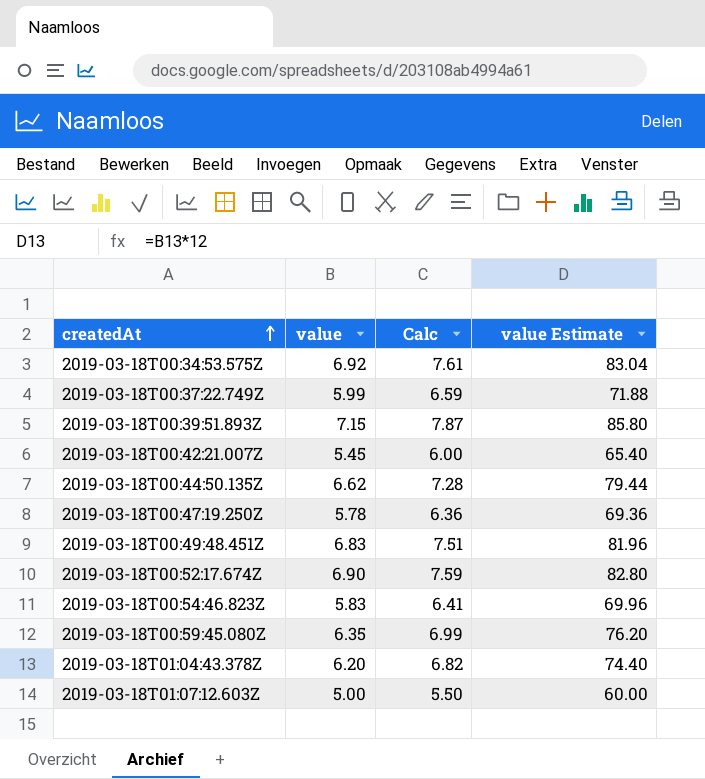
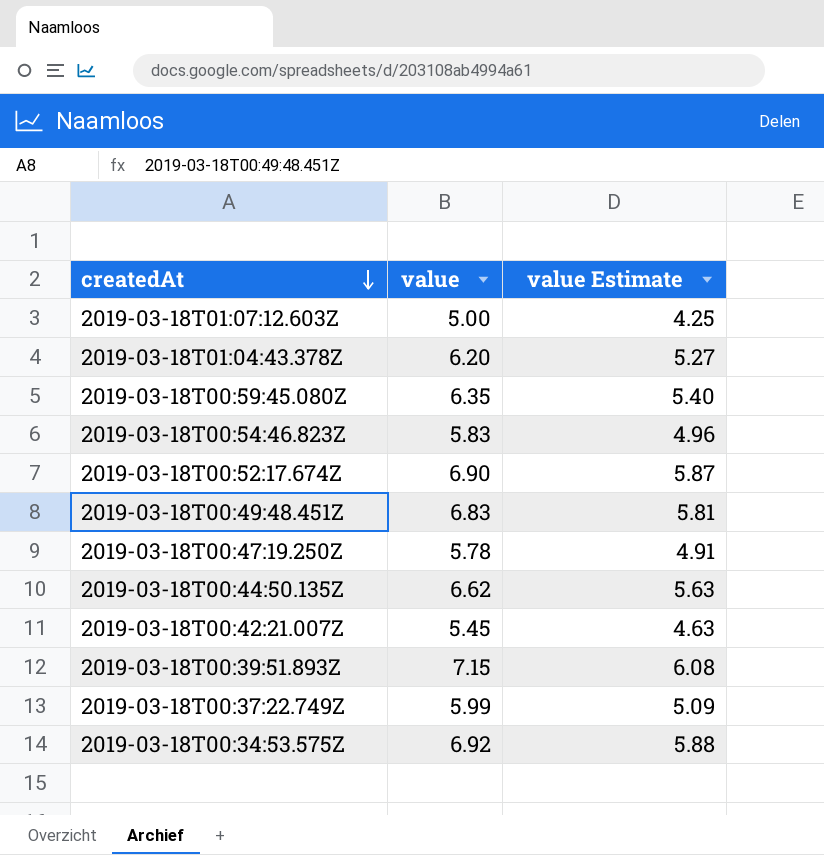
row order: createdAt ascending -> createdAt descending
column Calc | formula: [value] * 1.1 -> none
column value Estimate | formula: [value] * 12 -> [value] * 0.85

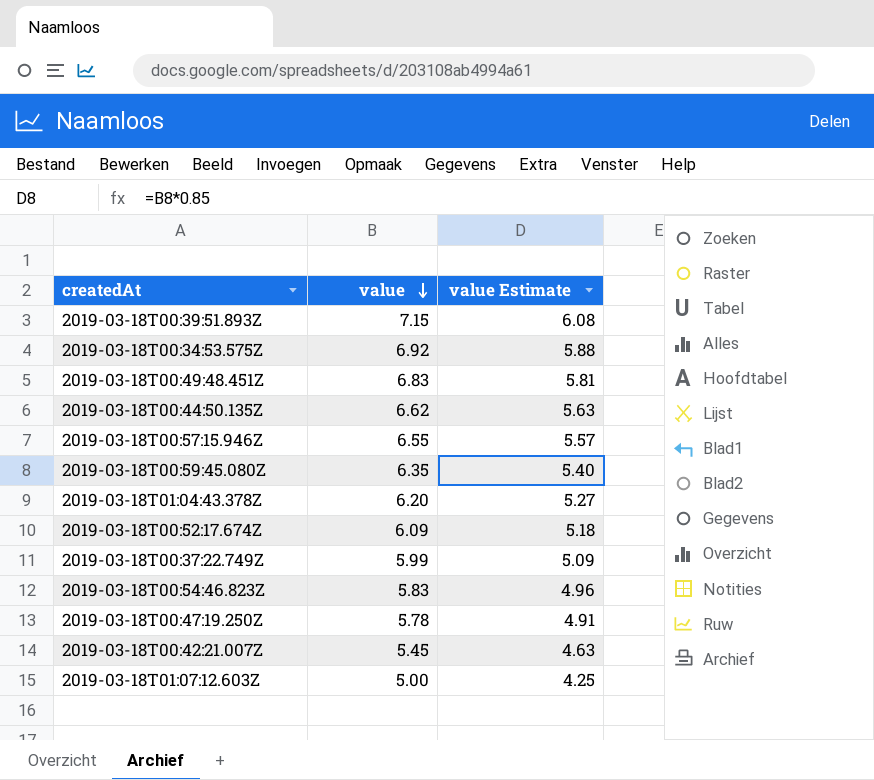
row order: createdAt descending -> value descending
row 2019-03-18T00:57:15.946Z: none -> 6.55 | 5.57
2019-03-18T00:52:17.674Z | value: 6.90 -> 6.09
2019-03-18T00:52:17.674Z | value Estimate: 5.87 -> 5.18

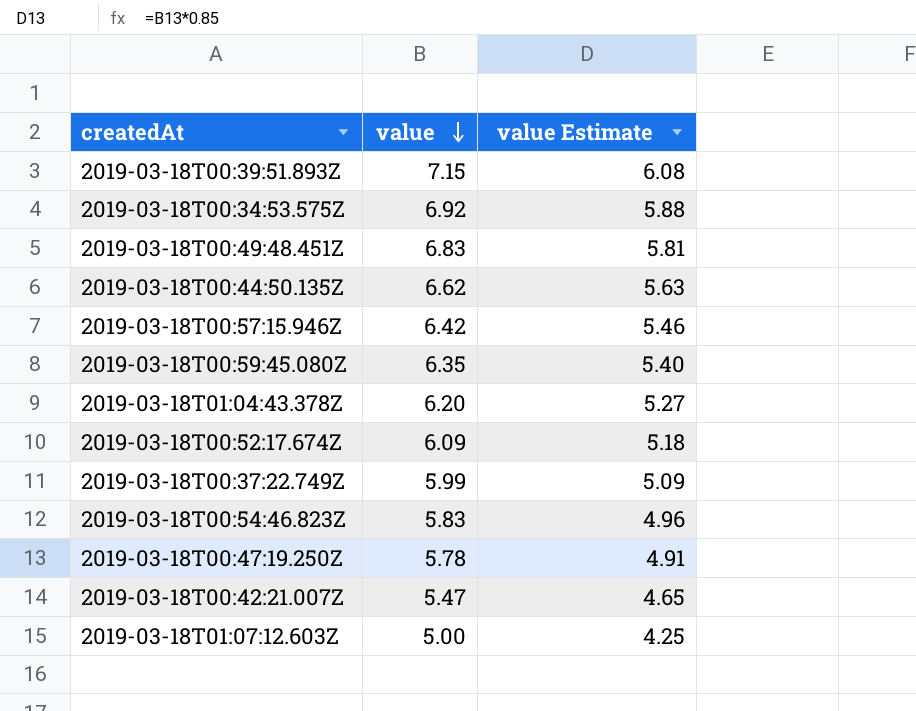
2019-03-18T00:57:15.946Z | value: 6.55 -> 6.42
2019-03-18T00:57:15.946Z | value Estimate: 5.57 -> 5.46
2019-03-18T00:42:21.007Z | value: 5.45 -> 5.47
2019-03-18T00:42:21.007Z | value Estimate: 4.63 -> 4.65

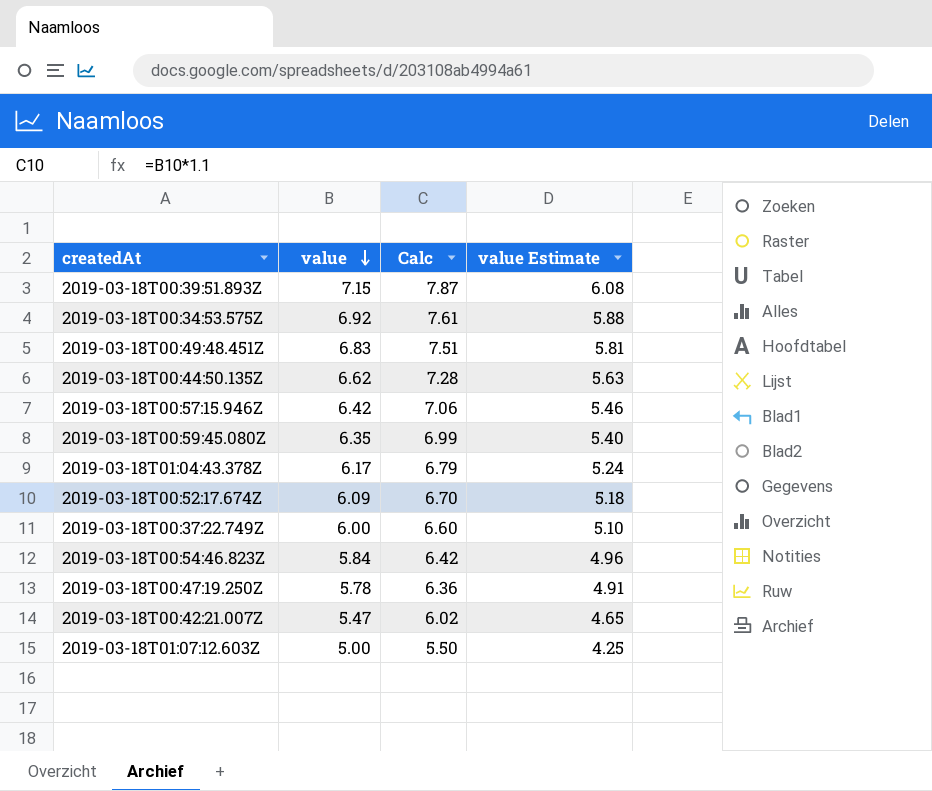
column Calc | formula: none -> [value] * 1.1
2019-03-18T01:04:43.378Z | value: 6.20 -> 6.17
2019-03-18T01:04:43.378Z | value Estimate: 5.27 -> 5.24
2019-03-18T00:37:22.749Z | value: 5.99 -> 6.00
2019-03-18T00:37:22.749Z | value Estimate: 5.09 -> 5.10
2019-03-18T00:54:46.823Z | value: 5.83 -> 5.84

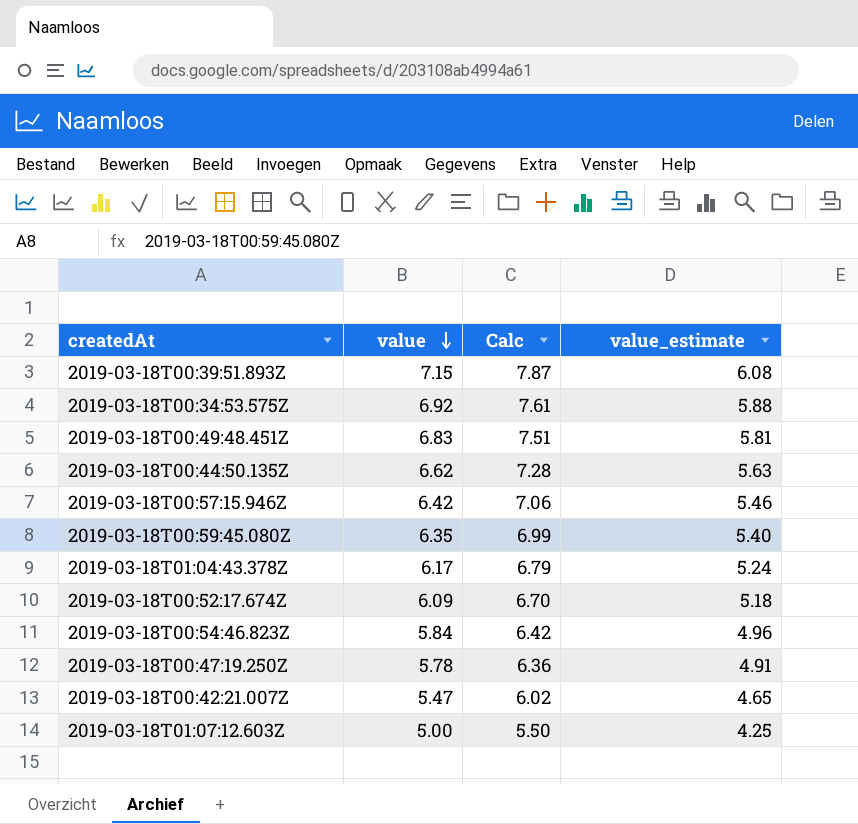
column name: value Estimate -> value_estimate
row 2019-03-18T00:37:22.749Z: 6.00 | 6.60 | 5.10 -> none

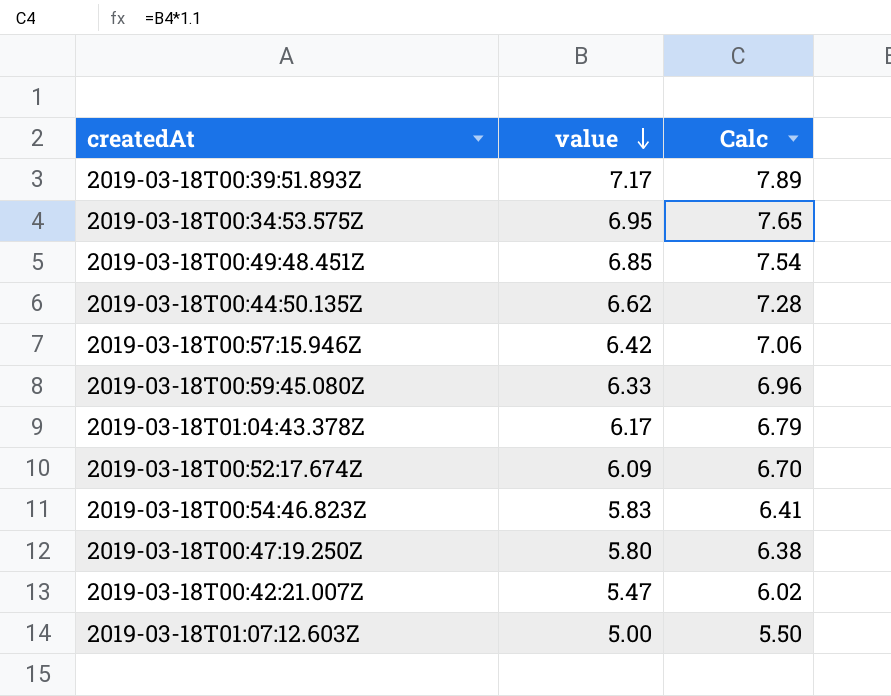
column value_estimate | formula: [value] * 0.85 -> none
2019-03-18T00:39:51.893Z | value: 7.15 -> 7.17
2019-03-18T00:39:51.893Z | Calc: 7.87 -> 7.89
2019-03-18T00:34:53.575Z | value: 6.92 -> 6.95
2019-03-18T00:34:53.575Z | Calc: 7.61 -> 7.65
2019-03-18T00:49:48.451Z | value: 6.83 -> 6.85
2019-03-18T00:49:48.451Z | Calc: 7.51 -> 7.54
2019-03-18T00:59:45.080Z | value: 6.35 -> 6.33
2019-03-18T00:59:45.080Z | Calc: 6.99 -> 6.96
2019-03-18T00:54:46.823Z | value: 5.84 -> 5.83
2019-03-18T00:54:46.823Z | Calc: 6.42 -> 6.41
2019-03-18T00:47:19.250Z | value: 5.78 -> 5.80
2019-03-18T00:47:19.250Z | Calc: 6.36 -> 6.38

